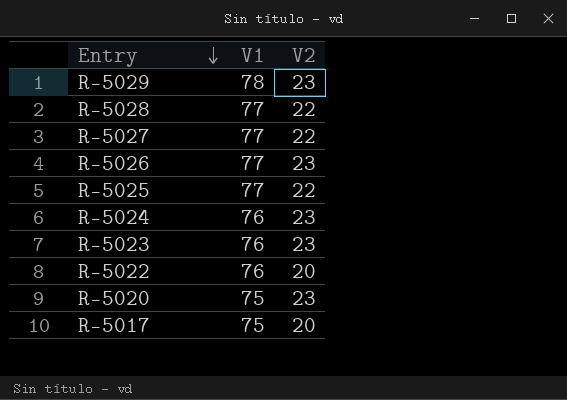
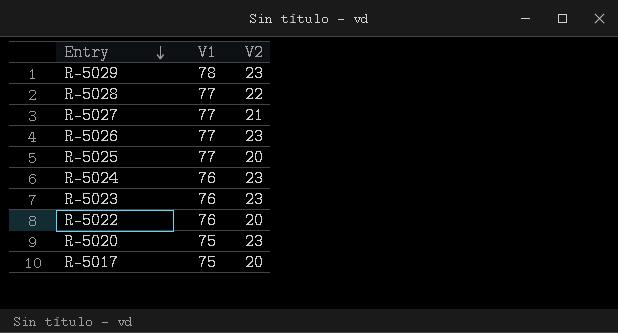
R-5027 | V2: 22 -> 21
R-5025 | V2: 22 -> 20

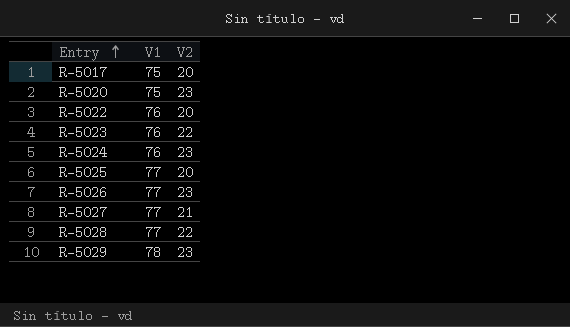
row order: Entry descending -> Entry ascending
R-5023 | V2: 23 -> 22

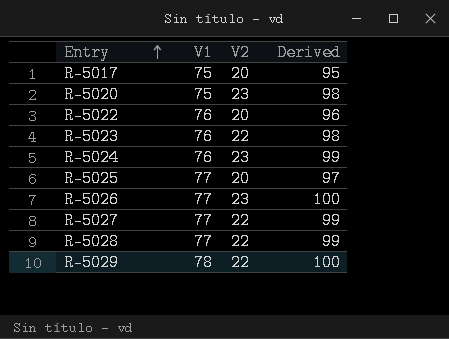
column Derived | formula: none -> [V1] + [V2]
R-5027 | V2: 21 -> 22
R-5029 | V2: 23 -> 22

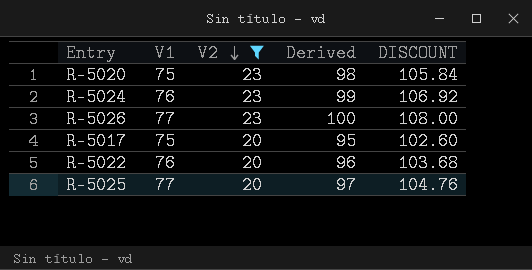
filter: none -> V2 != 22
row order: Entry ascending -> V2 descending
column DISCOUNT | formula: none -> [Derived] * 1.08

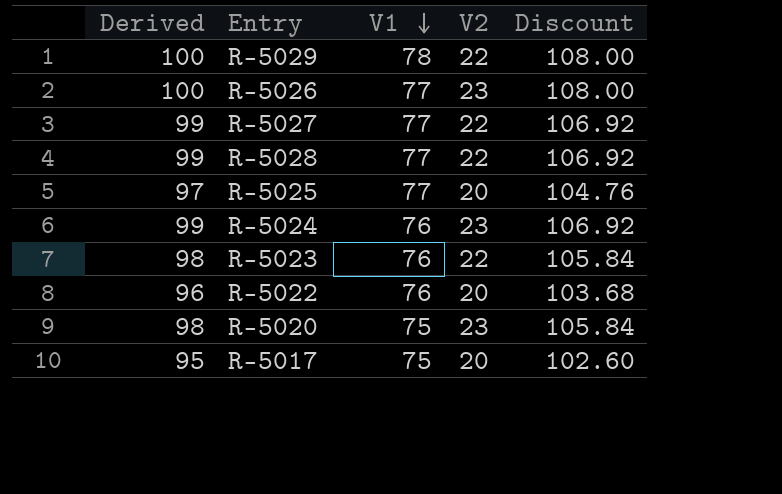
filter: V2 != 22 -> none
row order: V2 descending -> V1 descending
column Derived | position: 4 -> 1
column name: DISCOUNT -> Discount

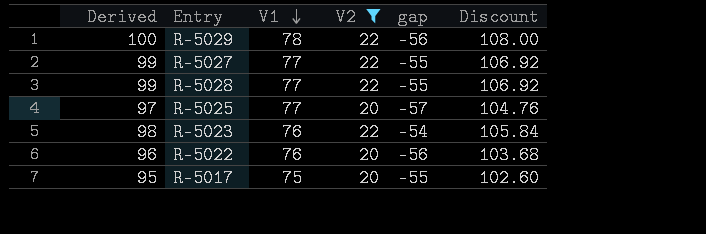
filter: none -> V2 != 23
column gap | formula: none -> [V2] - [V1]

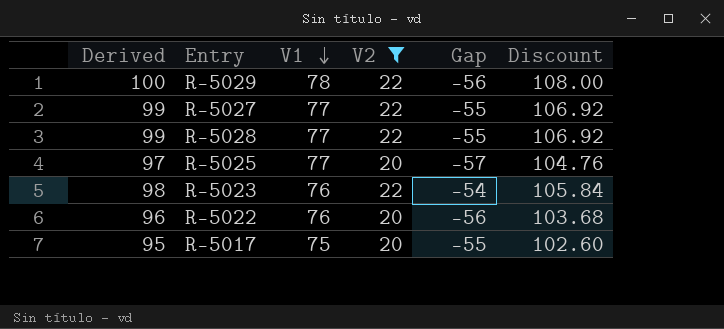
column name: gap -> Gap

